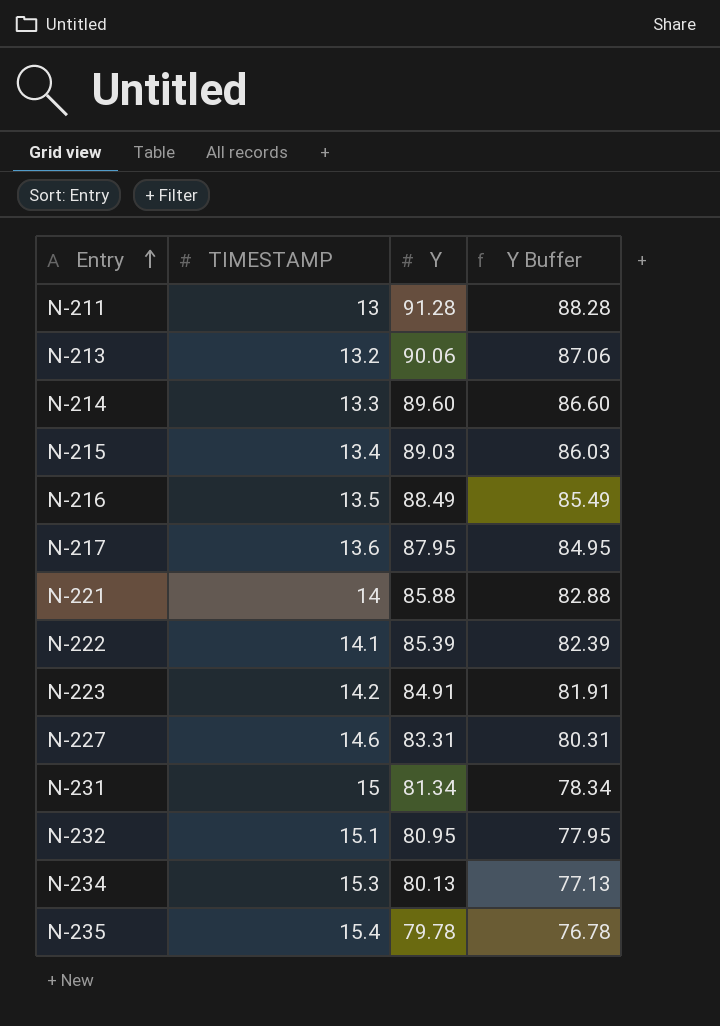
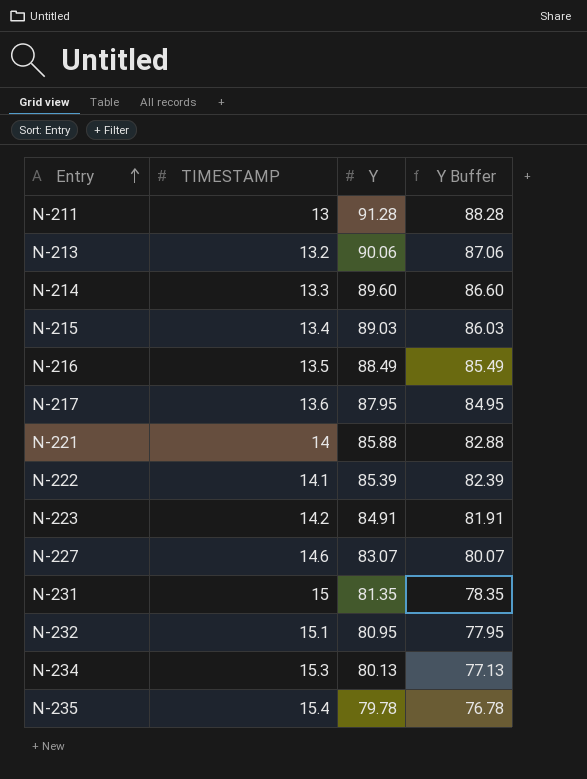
N-227 | Y: 83.31 -> 83.07
N-227 | Y Buffer: 80.31 -> 80.07
N-231 | Y: 81.34 -> 81.35
N-231 | Y Buffer: 78.34 -> 78.35

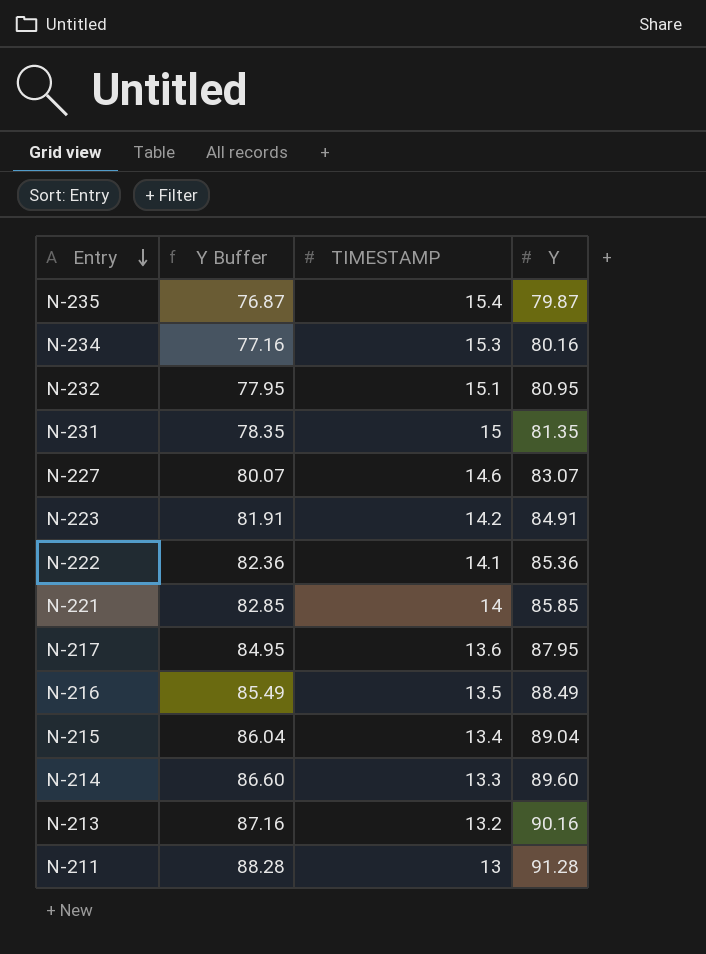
row order: Entry ascending -> Entry descending
column Y Buffer | position: 4 -> 2
N-235 | Y Buffer: 76.78 -> 76.87
N-235 | Y: 79.78 -> 79.87
N-234 | Y Buffer: 77.13 -> 77.16
N-234 | Y: 80.13 -> 80.16
N-222 | Y Buffer: 82.39 -> 82.36
N-222 | Y: 85.39 -> 85.36
N-221 | Y Buffer: 82.88 -> 82.85
N-221 | Y: 85.88 -> 85.85
N-215 | Y Buffer: 86.03 -> 86.04
N-215 | Y: 89.03 -> 89.04
N-213 | Y Buffer: 87.06 -> 87.16
N-213 | Y: 90.06 -> 90.16

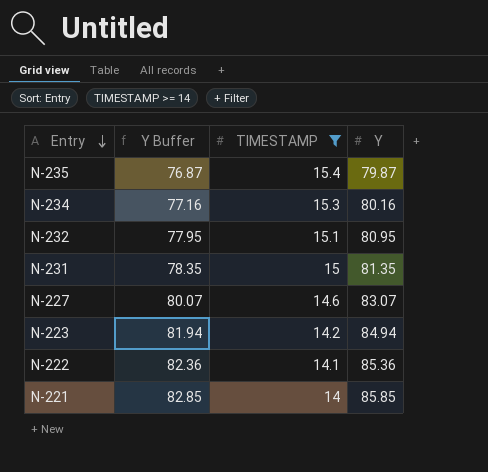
filter: none -> TIMESTAMP >= 14
N-223 | Y Buffer: 81.91 -> 81.94
N-223 | Y: 84.91 -> 84.94

